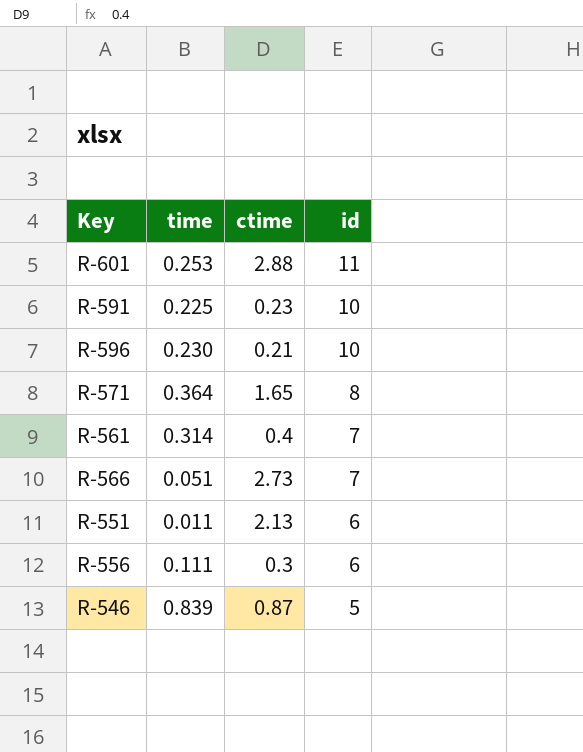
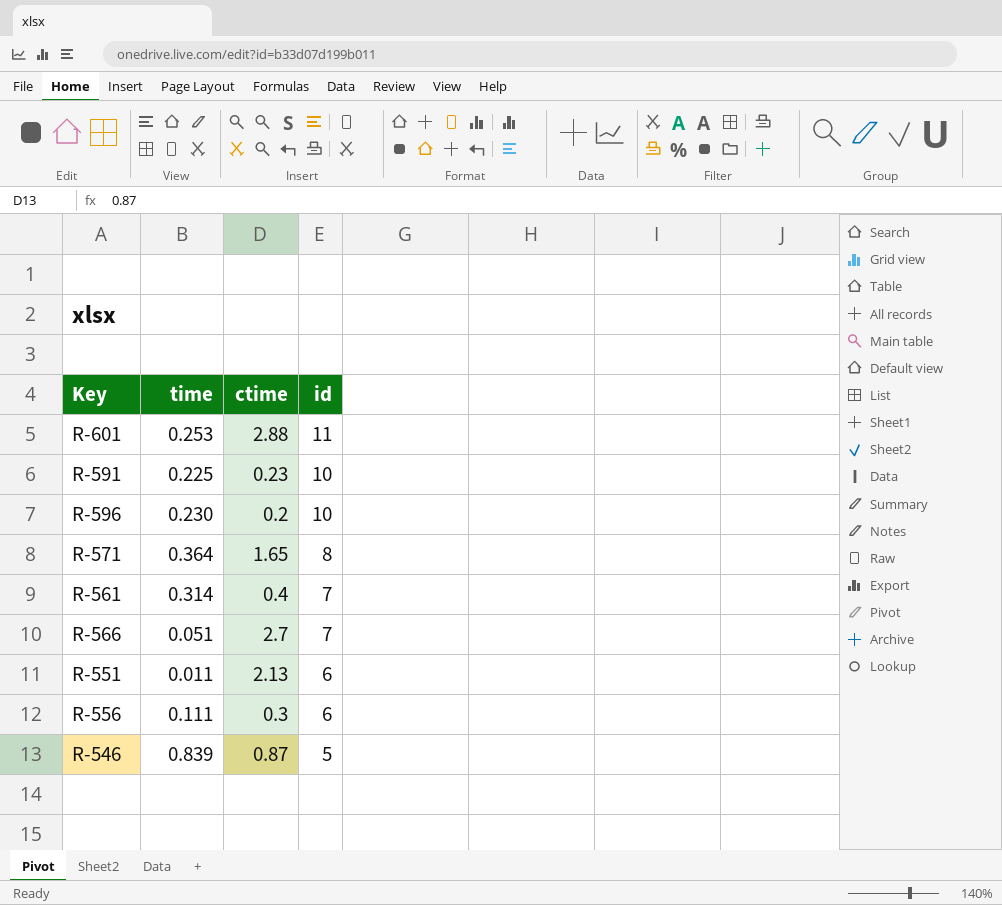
R-596 | ctime: 0.21 -> 0.2
R-566 | ctime: 2.73 -> 2.7

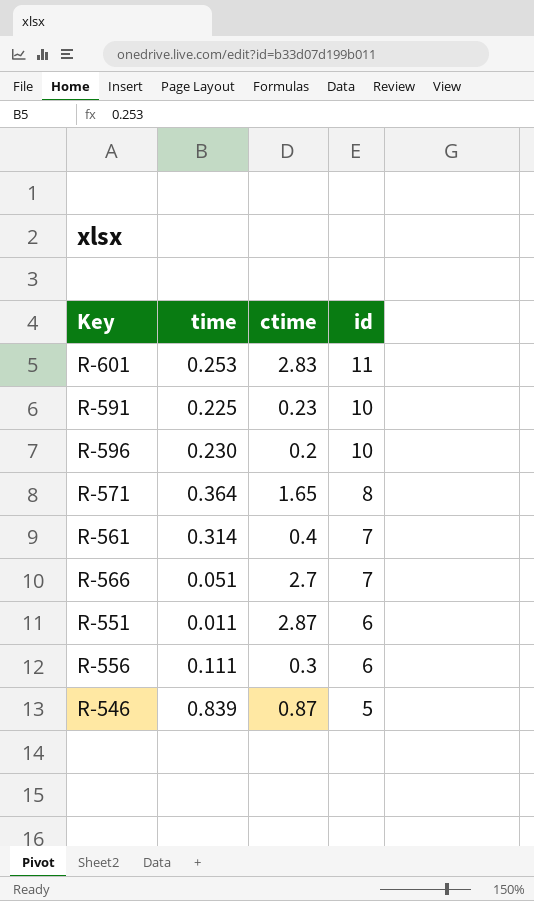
R-601 | ctime: 2.88 -> 2.83
R-551 | ctime: 2.13 -> 2.87

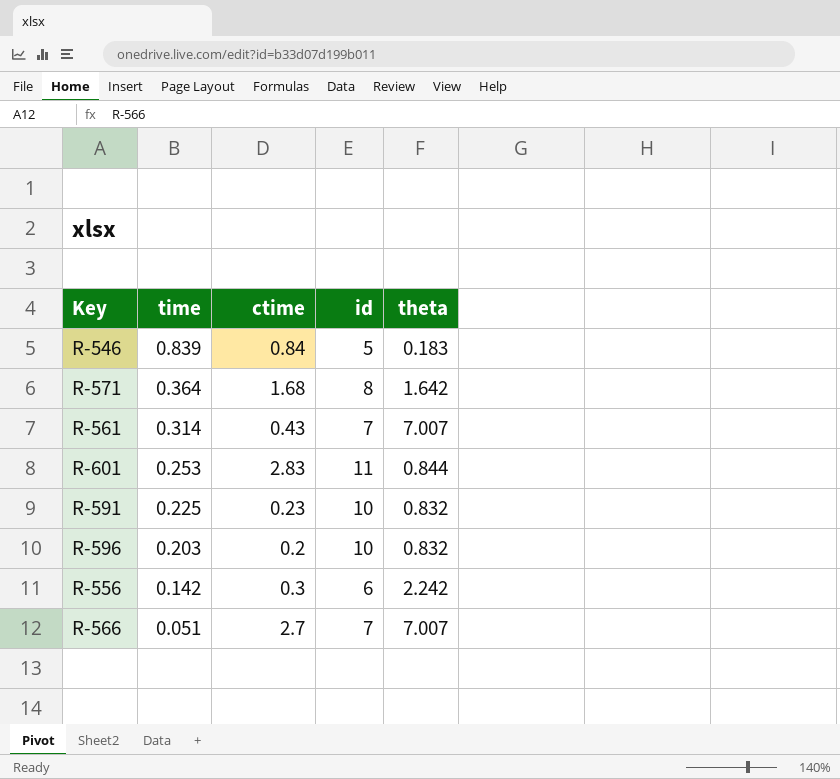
row order: id descending -> time descending
column theta | position: none -> 5
row R-551: 0.011 | 2.87 | 6 -> none
R-546 | ctime: 0.87 -> 0.84
R-571 | ctime: 1.65 -> 1.68
R-561 | ctime: 0.4 -> 0.43
R-596 | time: 0.230 -> 0.203
R-556 | time: 0.111 -> 0.142

